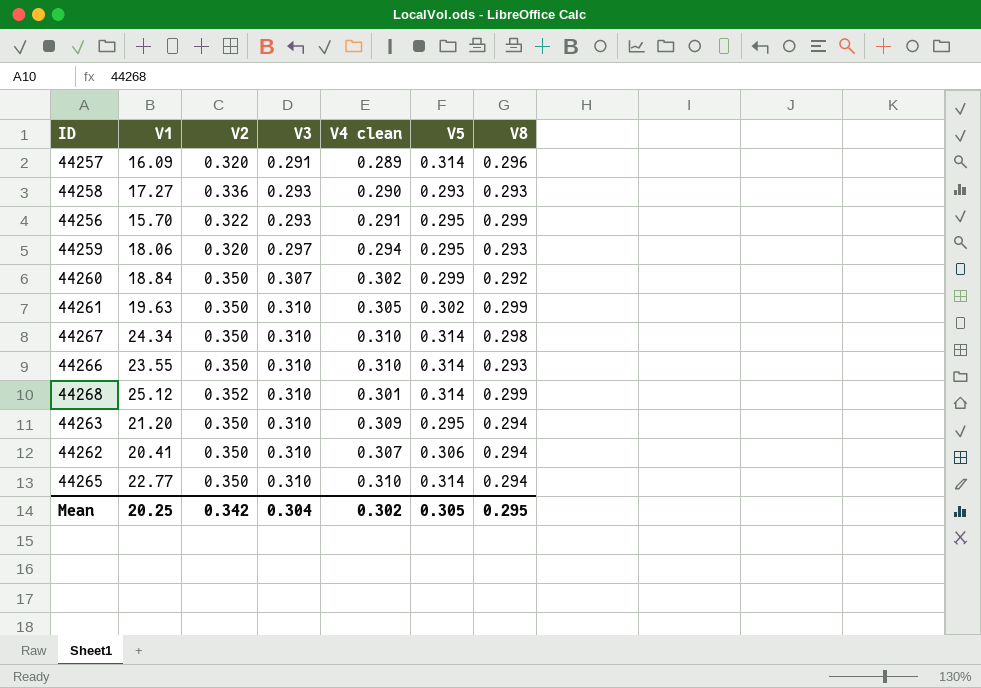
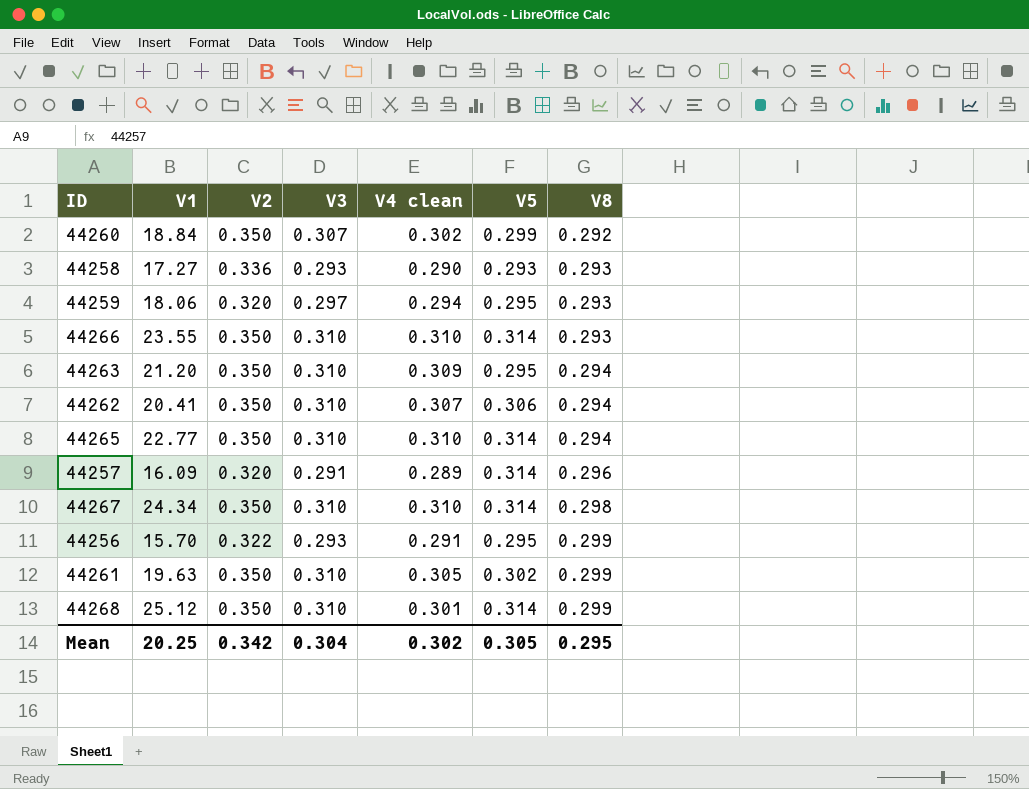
row order: V3 ascending -> V8 ascending
44268 | V2: 0.352 -> 0.350

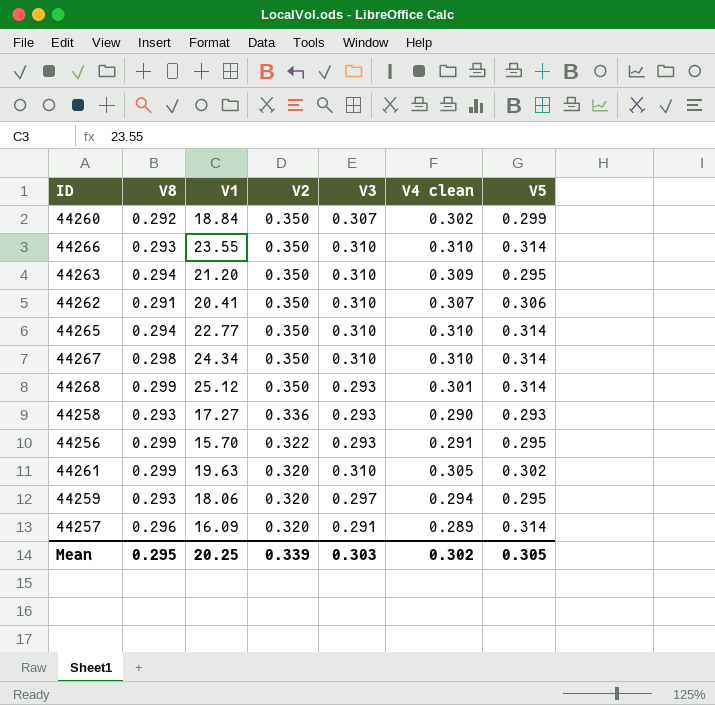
row order: V8 ascending -> V2 descending
column V8 | position: 7 -> 2
44262 | V8: 0.294 -> 0.291
44268 | V3: 0.310 -> 0.293
44261 | V2: 0.350 -> 0.320
Mean | V2: 0.342 -> 0.339
Mean | V3: 0.304 -> 0.303

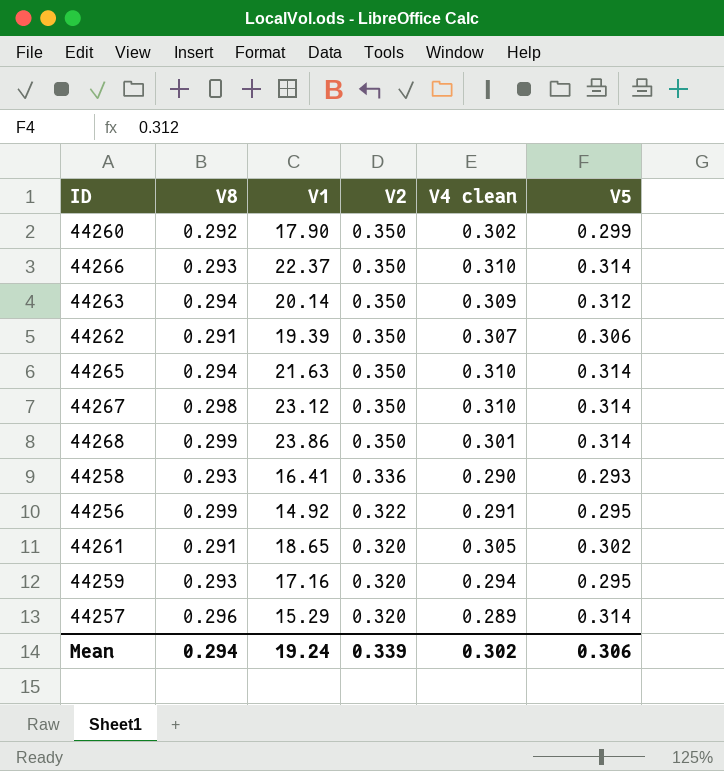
column V3 | position: 5 -> none
44260 | V1: 18.84 -> 17.90
44266 | V1: 23.55 -> 22.37
44263 | V1: 21.20 -> 20.14
44263 | V5: 0.295 -> 0.312
44262 | V1: 20.41 -> 19.39
44265 | V1: 22.77 -> 21.63
44267 | V1: 24.34 -> 23.12
44268 | V1: 25.12 -> 23.86
44258 | V1: 17.27 -> 16.41
44256 | V1: 15.70 -> 14.92
44261 | V8: 0.299 -> 0.291
44261 | V1: 19.63 -> 18.65
44259 | V1: 18.06 -> 17.16
44257 | V1: 16.09 -> 15.29
Mean | V8: 0.295 -> 0.294
Mean | V1: 20.25 -> 19.24
Mean | V5: 0.305 -> 0.306

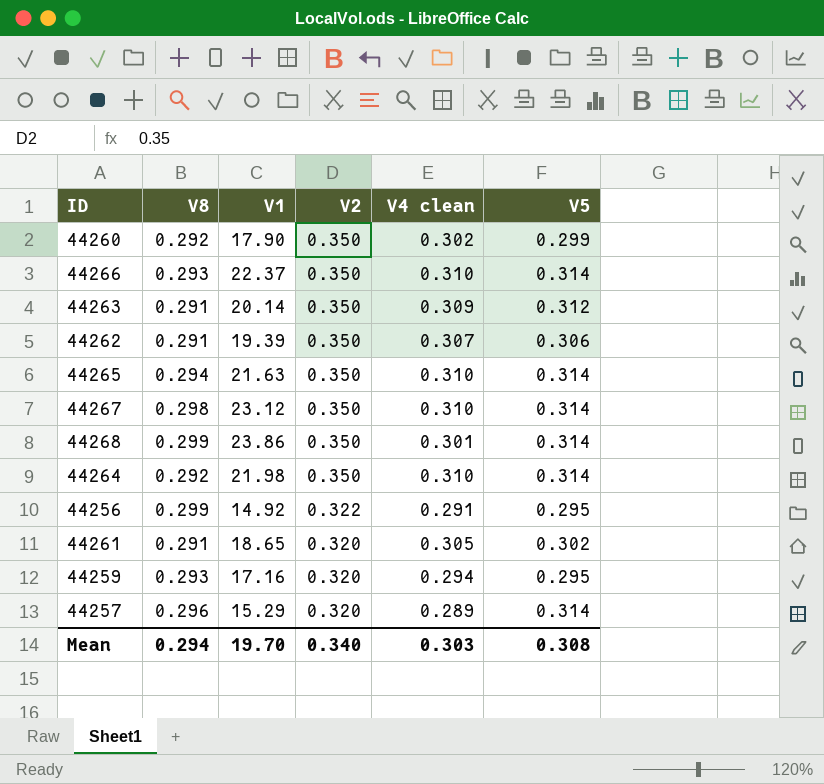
row 44258: 0.293 | 16.41 | 0.336 | 0.290 | 0.293 -> none
44263 | V8: 0.294 -> 0.291
row 44264: none -> 0.292 | 21.98 | 0.350 | 0.310 | 0.314
Mean | V1: 19.24 -> 19.70
Mean | V2: 0.339 -> 0.340
Mean | V4 clean: 0.302 -> 0.303
Mean | V5: 0.306 -> 0.308

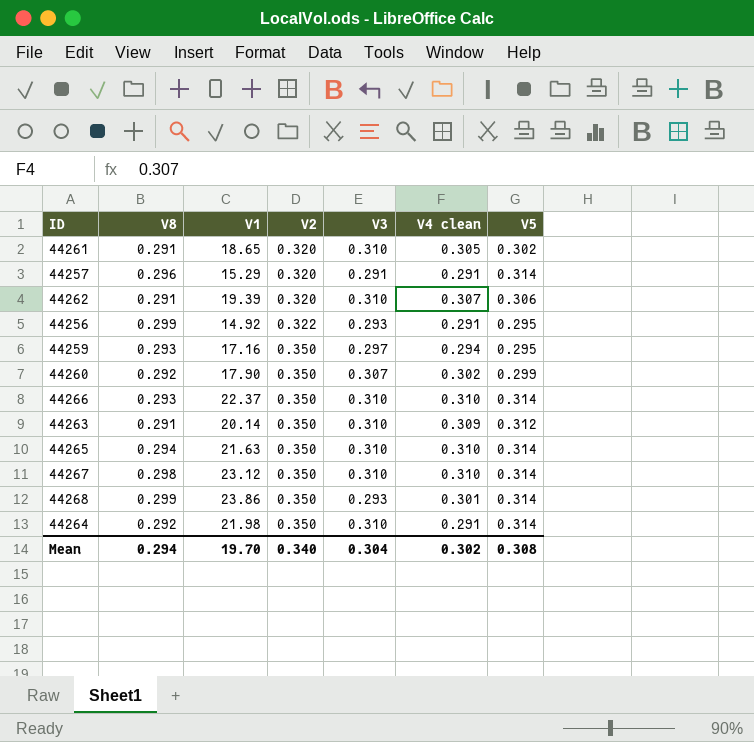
row order: V2 descending -> V2 ascending
column V3 | position: none -> 5
44257 | V4 clean: 0.289 -> 0.291
44262 | V2: 0.350 -> 0.320
44259 | V2: 0.320 -> 0.350
44264 | V4 clean: 0.310 -> 0.291
Mean | V4 clean: 0.303 -> 0.302

